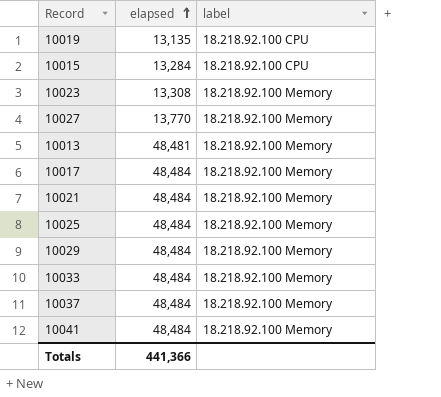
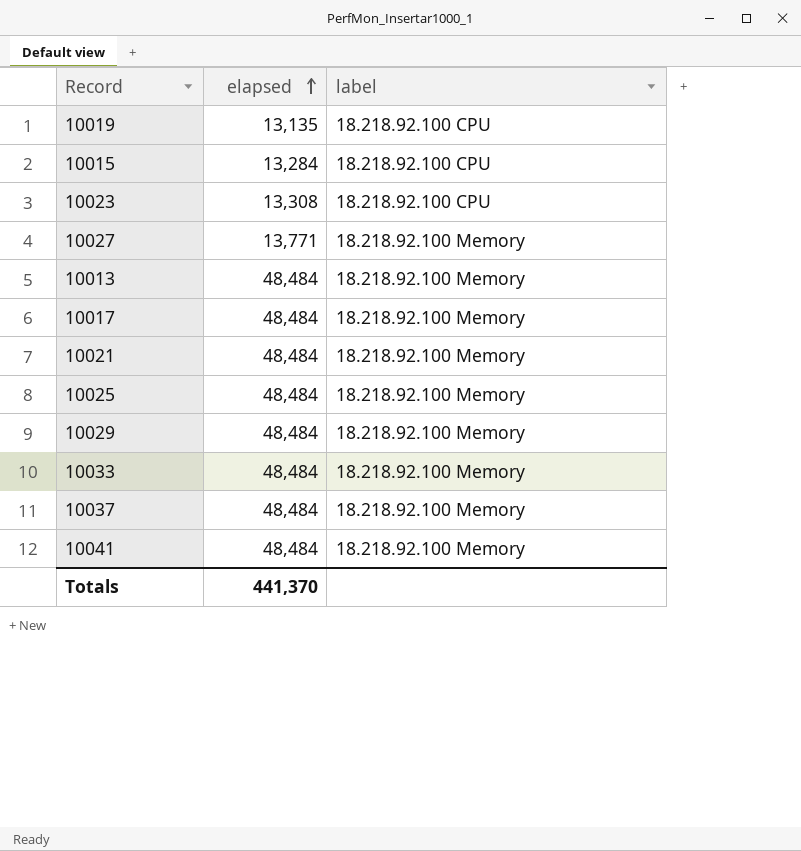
10023 | label: 18.218.92.100 Memory -> 18.218.92.100 CPU
10027 | elapsed: 13,770 -> 13,771
10013 | elapsed: 48,481 -> 48,484
Totals | elapsed: 441,366 -> 441,370

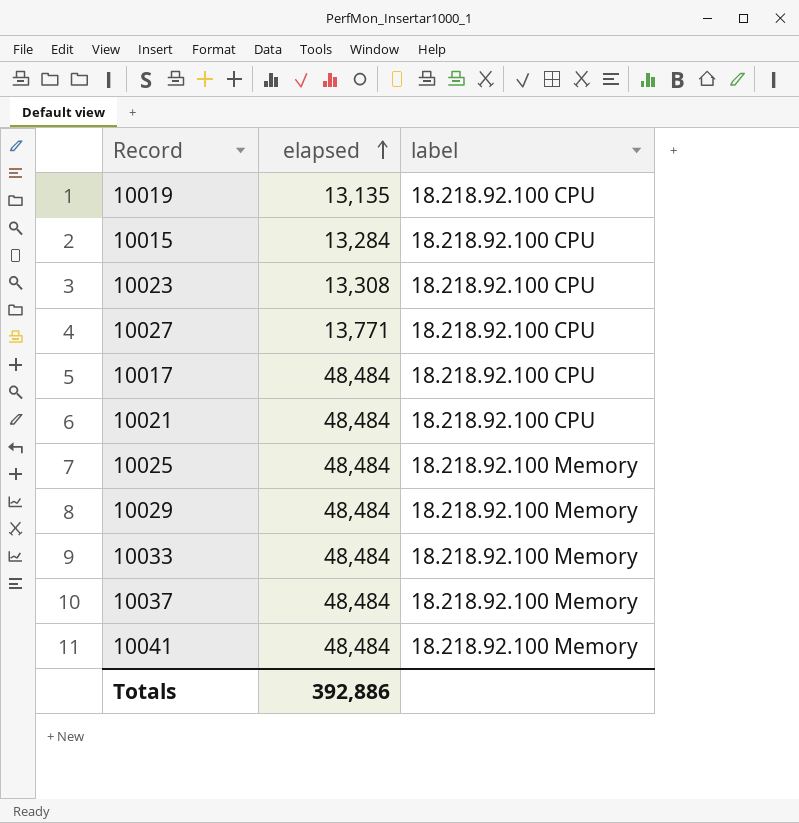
row 10013: 48,484 | 18.218.92.100 Memory -> none
10027 | label: 18.218.92.100 Memory -> 18.218.92.100 CPU
10017 | label: 18.218.92.100 Memory -> 18.218.92.100 CPU
10021 | label: 18.218.92.100 Memory -> 18.218.92.100 CPU
Totals | elapsed: 441,370 -> 392,886

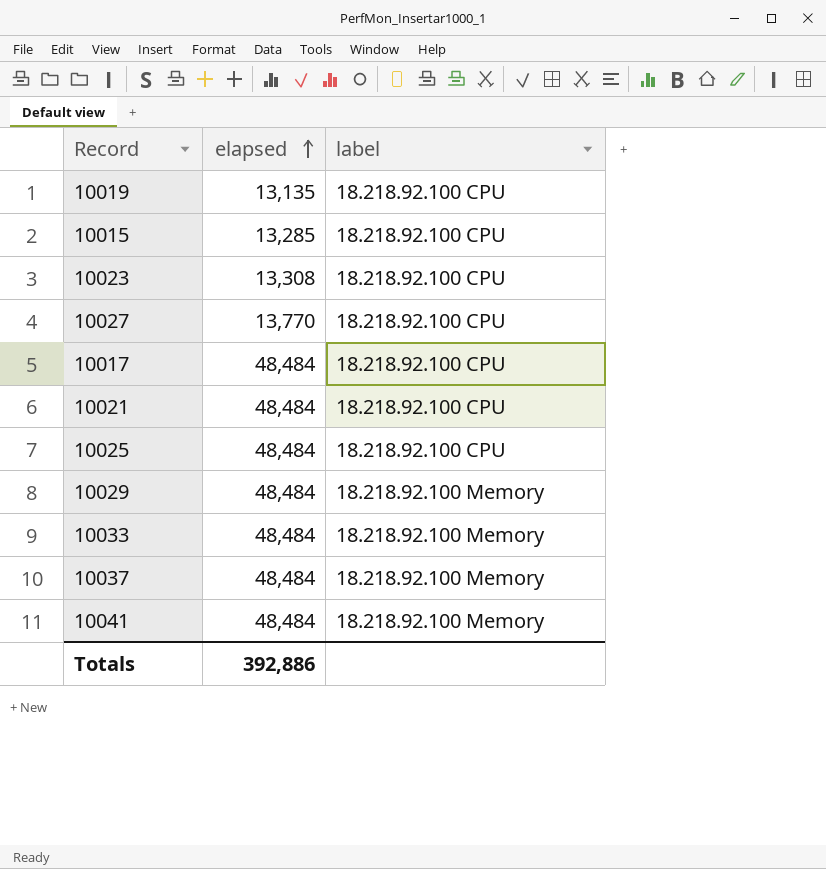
10015 | elapsed: 13,284 -> 13,285
10027 | elapsed: 13,771 -> 13,770
10025 | label: 18.218.92.100 Memory -> 18.218.92.100 CPU

